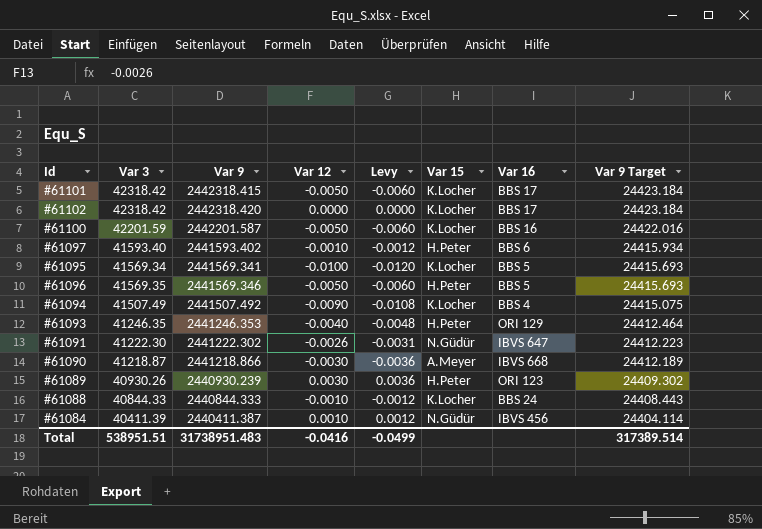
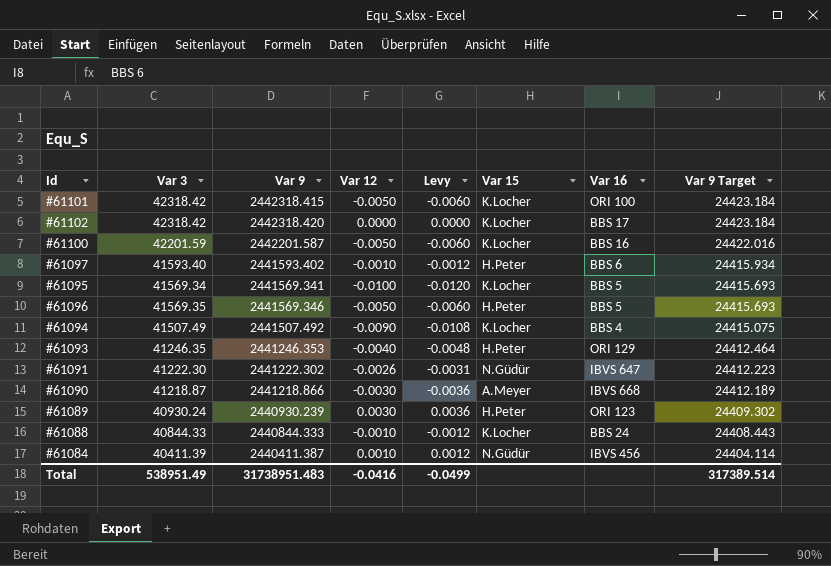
#61101 | Var 16: BBS 17 -> ORI 100
#61089 | Var 3: 40930.26 -> 40930.24
Total | Var 3: 538951.51 -> 538951.49

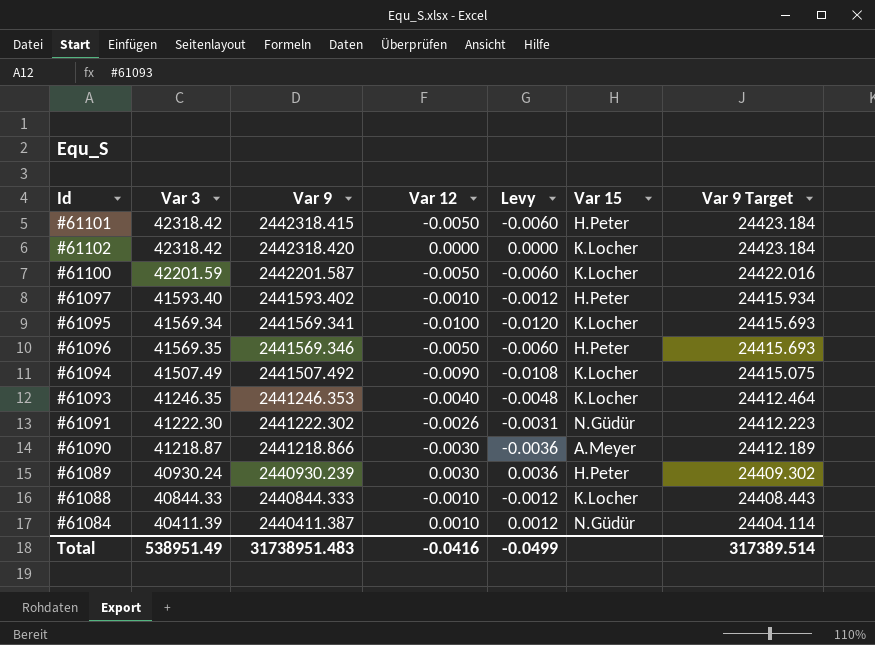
column Var 16 | position: 7 -> none
#61101 | Var 15: K.Locher -> H.Peter
#61093 | Var 15: H.Peter -> K.Locher

